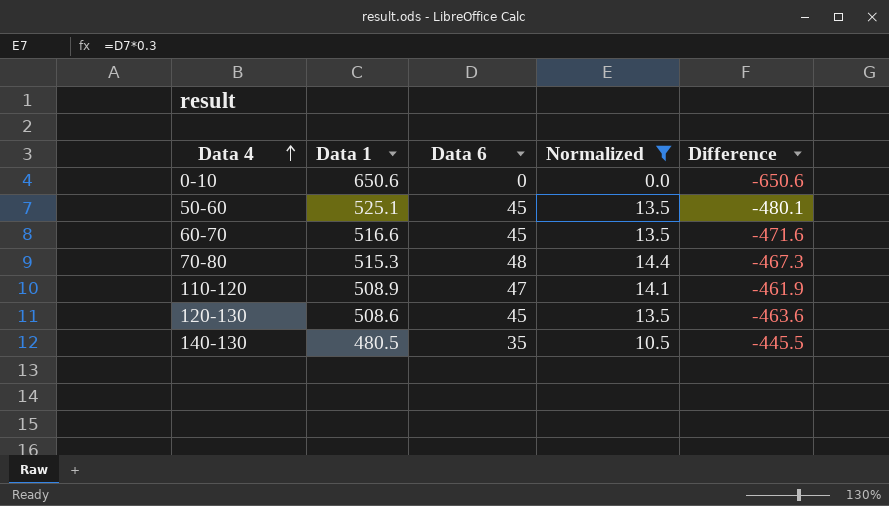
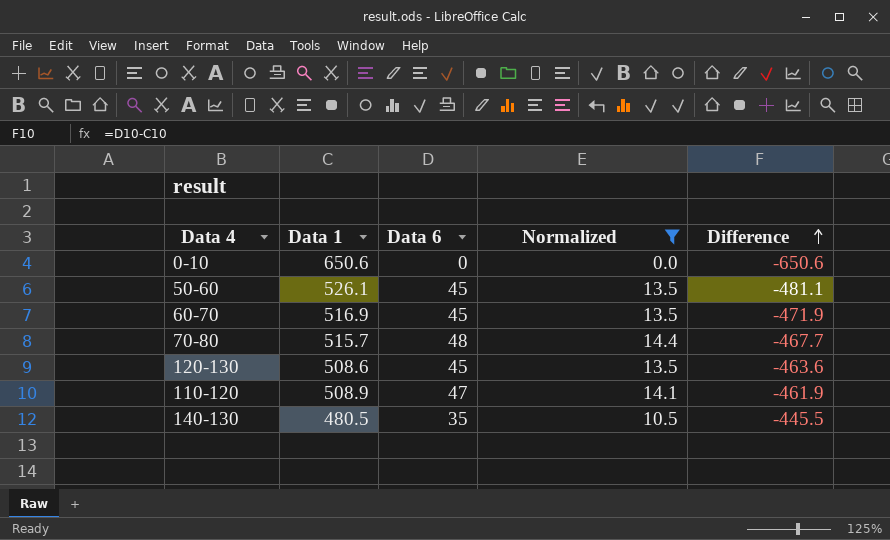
row order: Data 4 ascending -> Difference ascending
50-60 | Data 1: 525.1 -> 526.1
50-60 | Difference: -480.1 -> -481.1
60-70 | Data 1: 516.6 -> 516.9
60-70 | Difference: -471.6 -> -471.9
70-80 | Data 1: 515.3 -> 515.7
70-80 | Difference: -467.3 -> -467.7

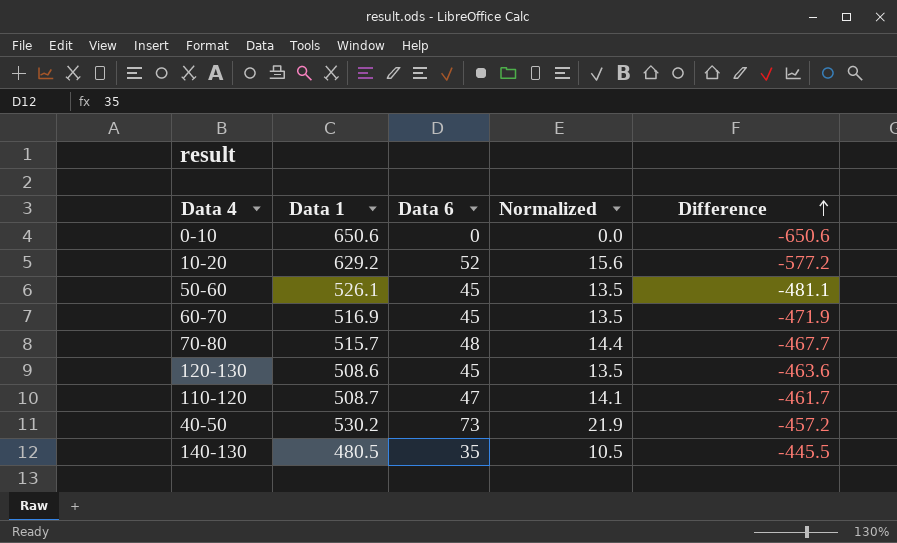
filter: Normalized <= 14.4 -> none
110-120 | Data 1: 508.9 -> 508.7
110-120 | Difference: -461.9 -> -461.7

